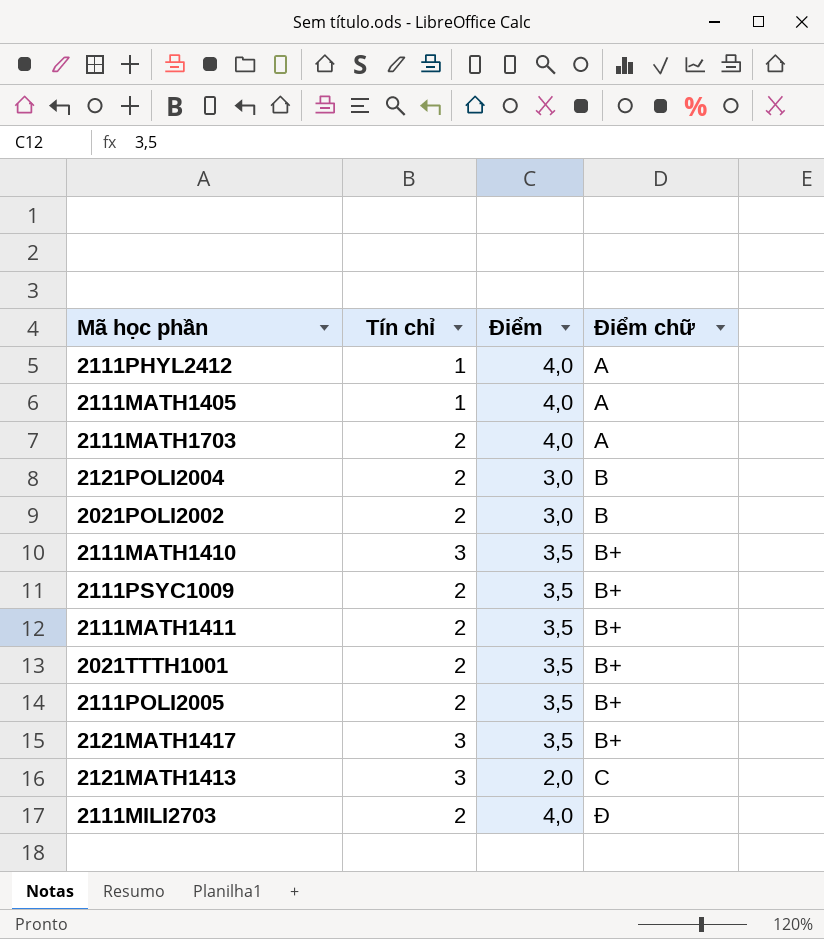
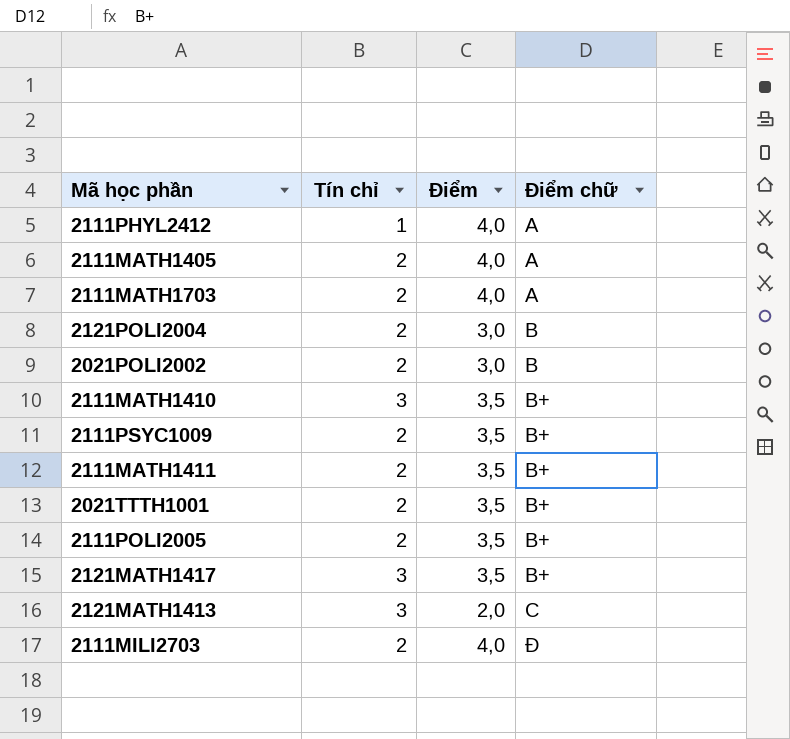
2111MATH1405 | Tín chỉ: 1 -> 2

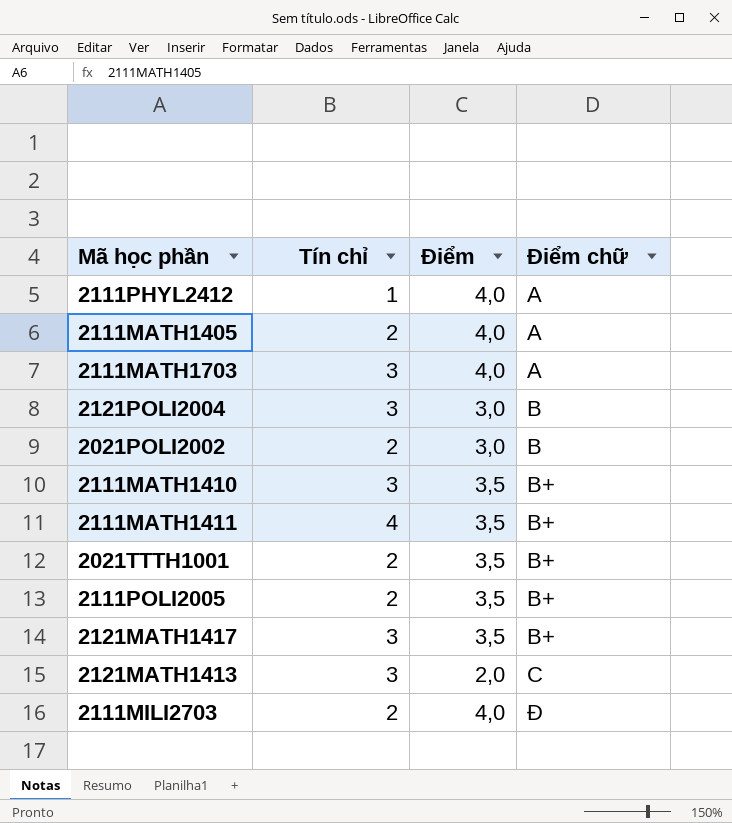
row 2111PSYC1009: 2 | 3,5 | B+ -> none
2111MATH1703 | Tín chỉ: 2 -> 3
2121POLI2004 | Tín chỉ: 2 -> 3
2111MATH1411 | Tín chỉ: 2 -> 4

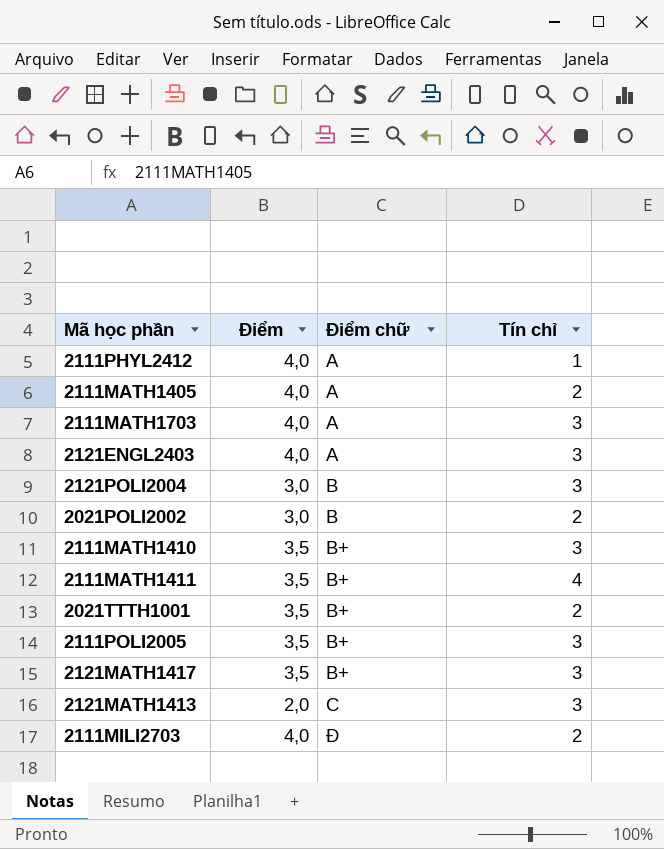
column Tín chỉ | position: 2 -> 4
row 2121ENGL2403: none -> 4,0 | A | 3
2111POLI2005 | Tín chỉ: 2 -> 3

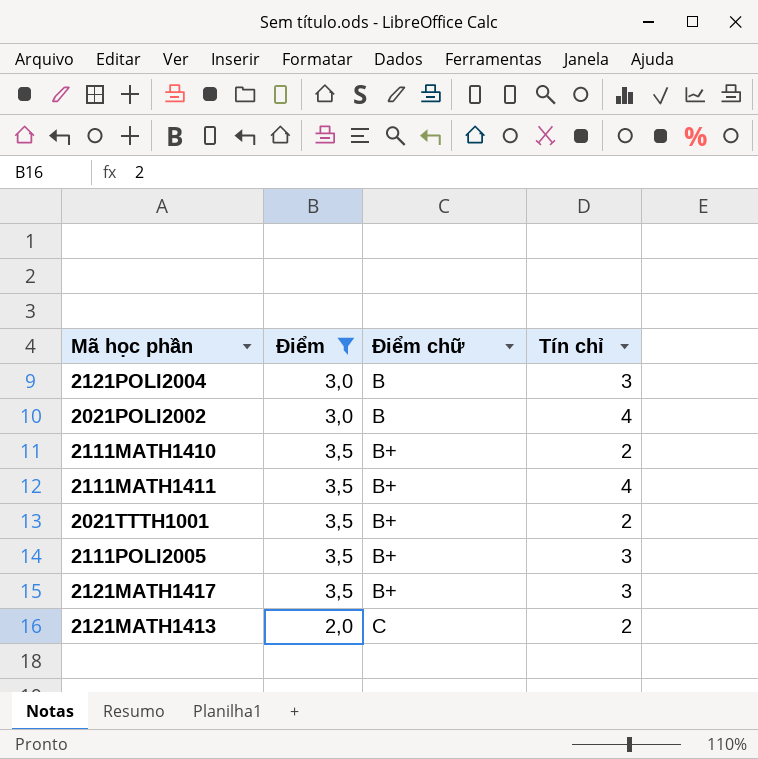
filter: none -> Điểm != 4,0
2021POLI2002 | Tín chỉ: 2 -> 4
2111MATH1410 | Tín chỉ: 3 -> 2
2121MATH1413 | Tín chỉ: 3 -> 2

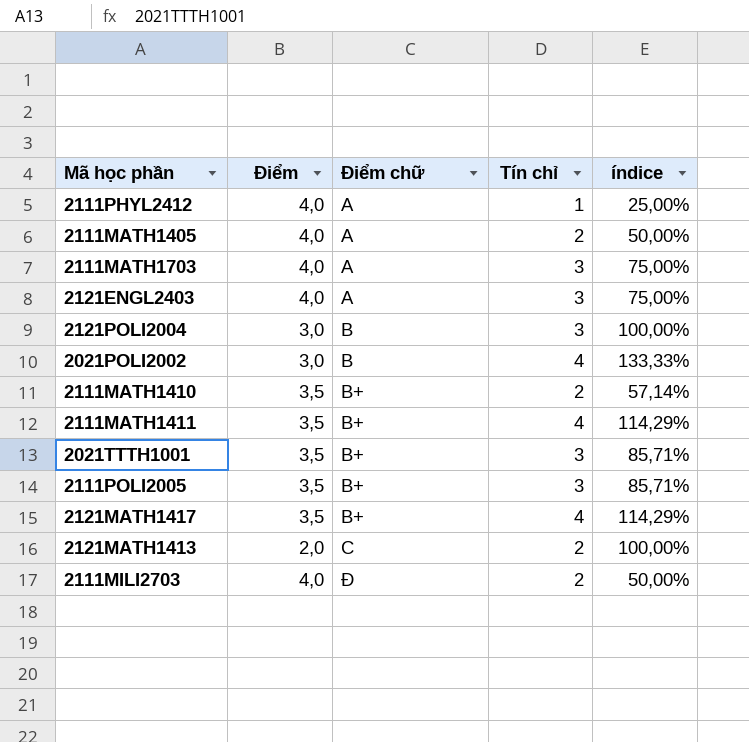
filter: Điểm != 4,0 -> none
column índice | formula: none -> [Tín chỉ] / [Điểm]
2021TTTH1001 | Tín chỉ: 2 -> 3
2121MATH1417 | Tín chỉ: 3 -> 4

